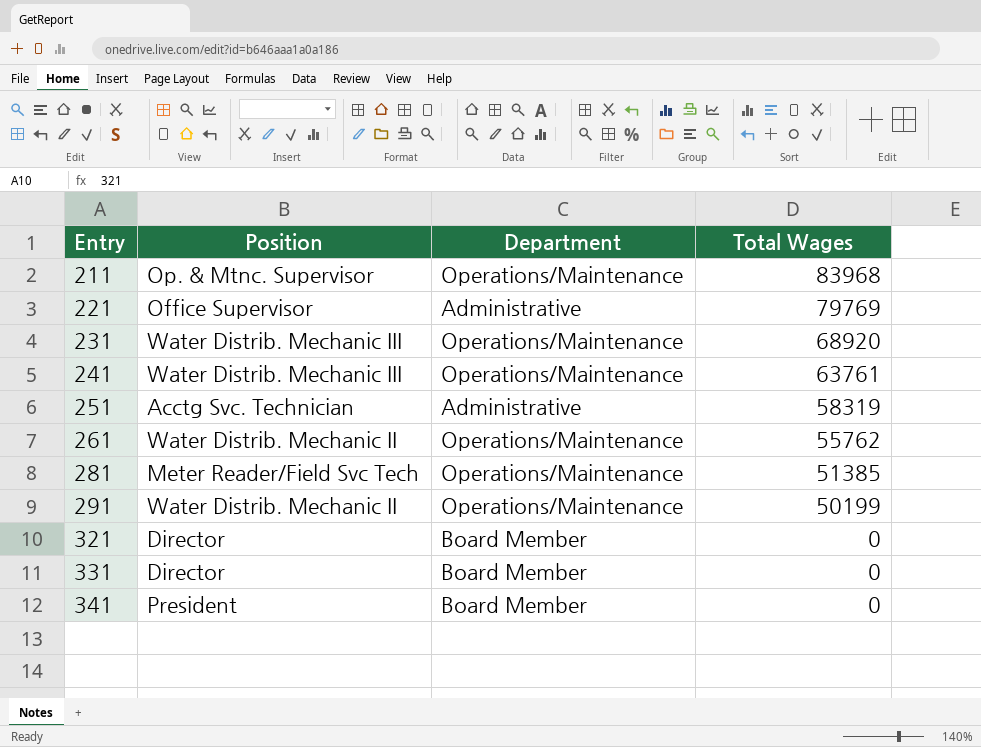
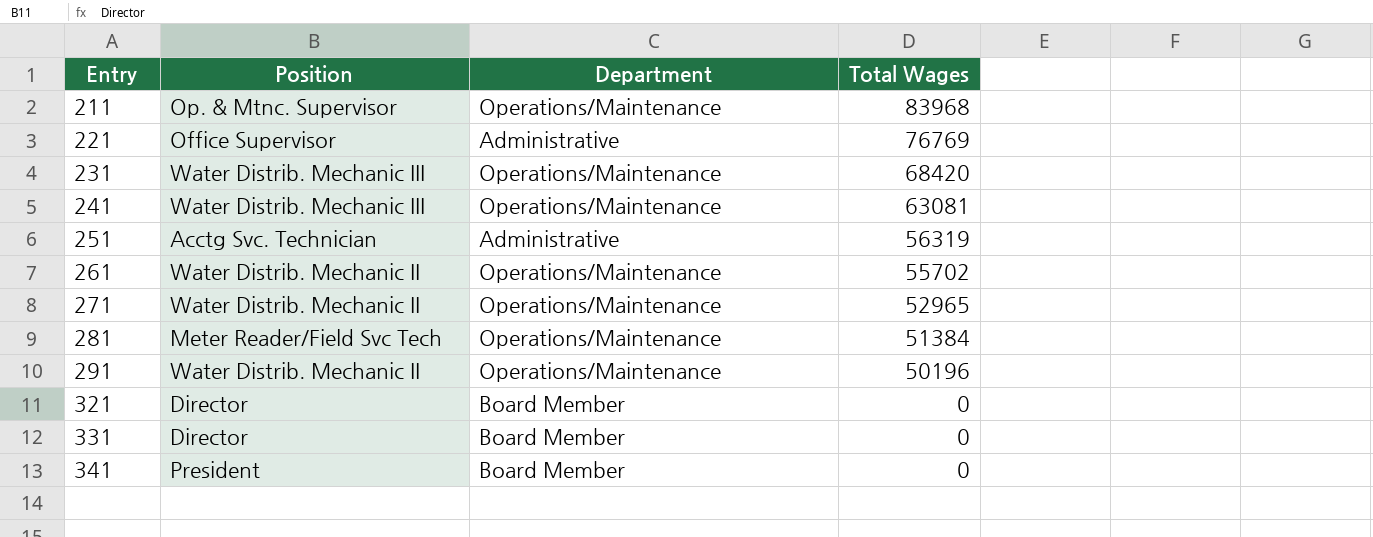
221 | Total Wages: 79769 -> 76769
231 | Total Wages: 68920 -> 68420
241 | Total Wages: 63761 -> 63081
251 | Total Wages: 58319 -> 56319
261 | Total Wages: 55762 -> 55702
row 271: none -> Water Distrib. Mechanic II | Operations/Maintenance | 52965
281 | Total Wages: 51385 -> 51384
291 | Total Wages: 50199 -> 50196

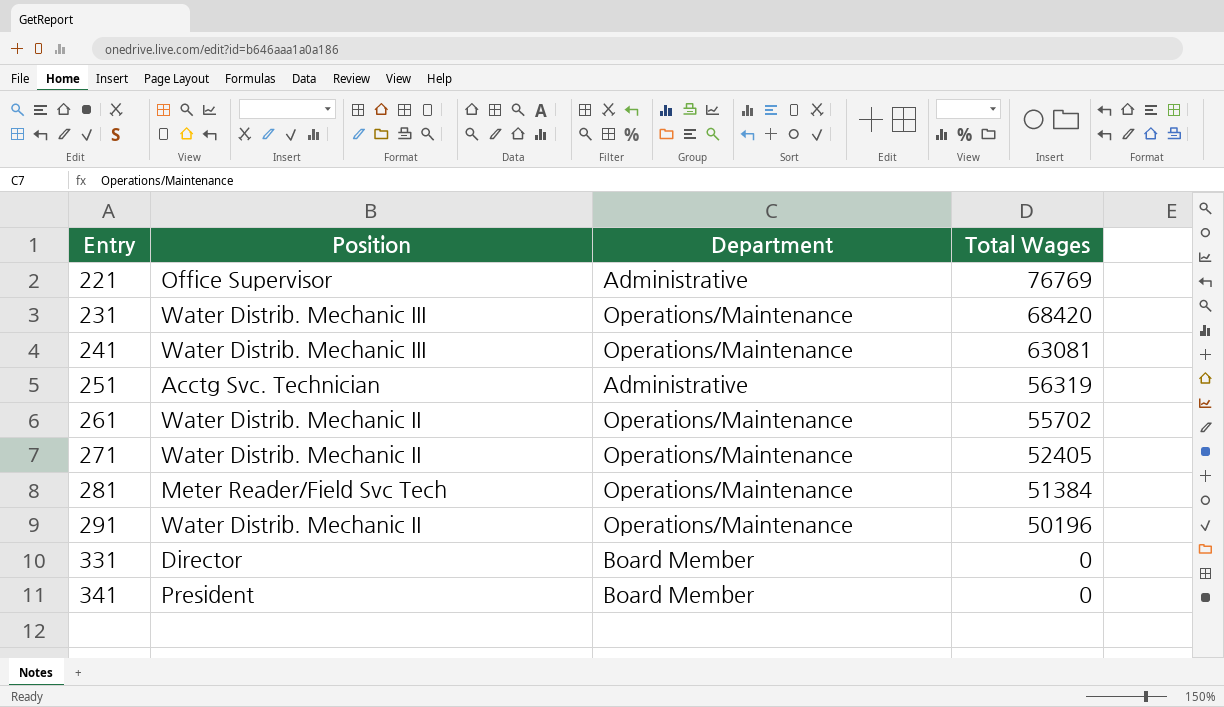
row 211: Op. & Mtnc. Supervisor | Operations/Maintenance | 83968 -> none
row 321: Director | Board Member | 0 -> none
271 | Total Wages: 52965 -> 52405

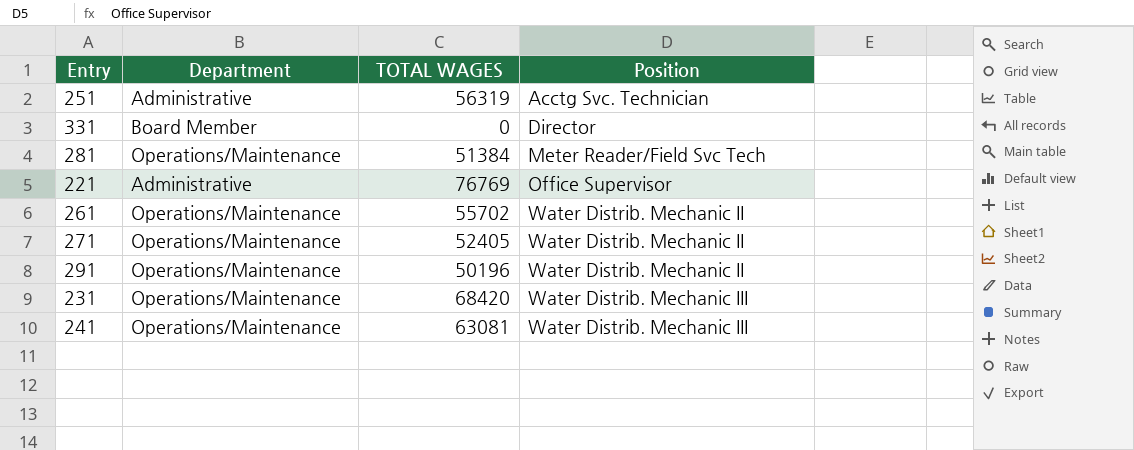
row order: Entry ascending -> Position ascending
column name: Total Wages -> TOTAL WAGES
column Position | position: 2 -> 4
row 341: President | Board Member | 0 -> none

